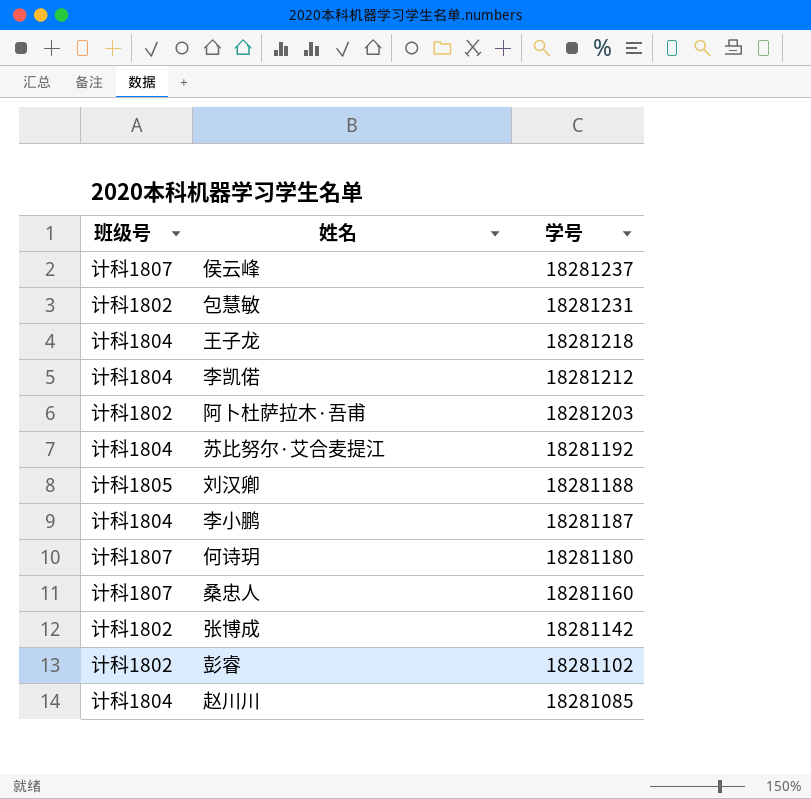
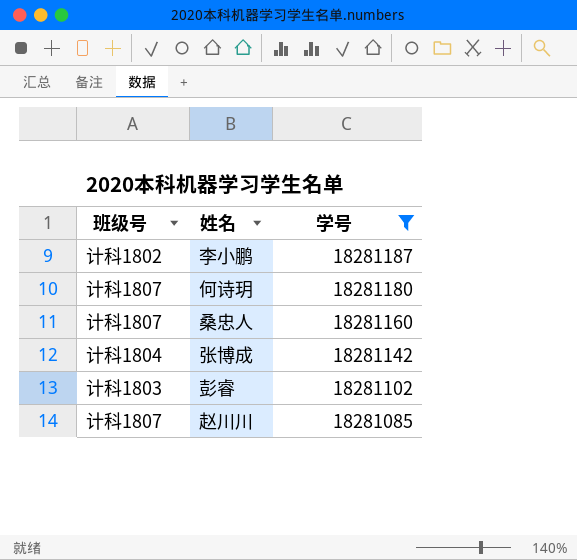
filter: none -> 学号 <= 18281187
李小鹏 | 班级号: 计科1804 -> 计科1802
张博成 | 班级号: 计科1802 -> 计科1804
彭睿 | 班级号: 计科1802 -> 计科1803
赵川川 | 班级号: 计科1804 -> 计科1807

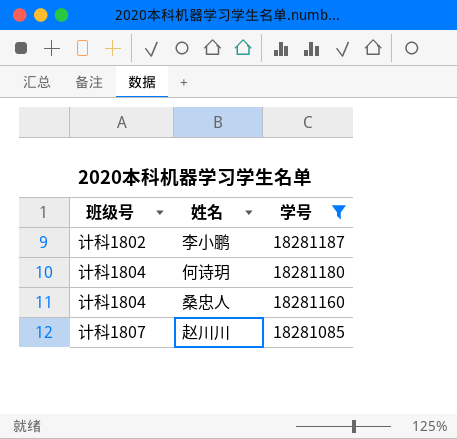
row 张博成: 计科1804 | 18281142 -> none
row 彭睿: 计科1803 | 18281102 -> none
何诗玥 | 班级号: 计科1807 -> 计科1804
桑忠人 | 班级号: 计科1807 -> 计科1804

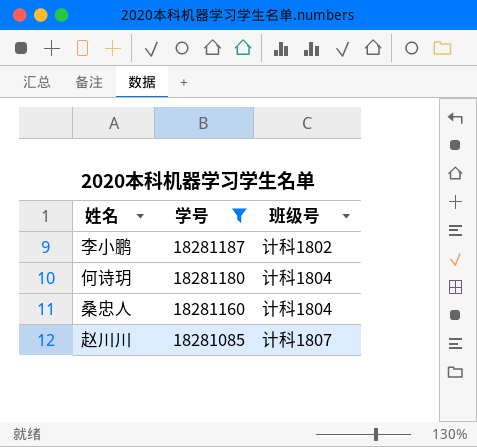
column 班级号 | position: 1 -> 3

